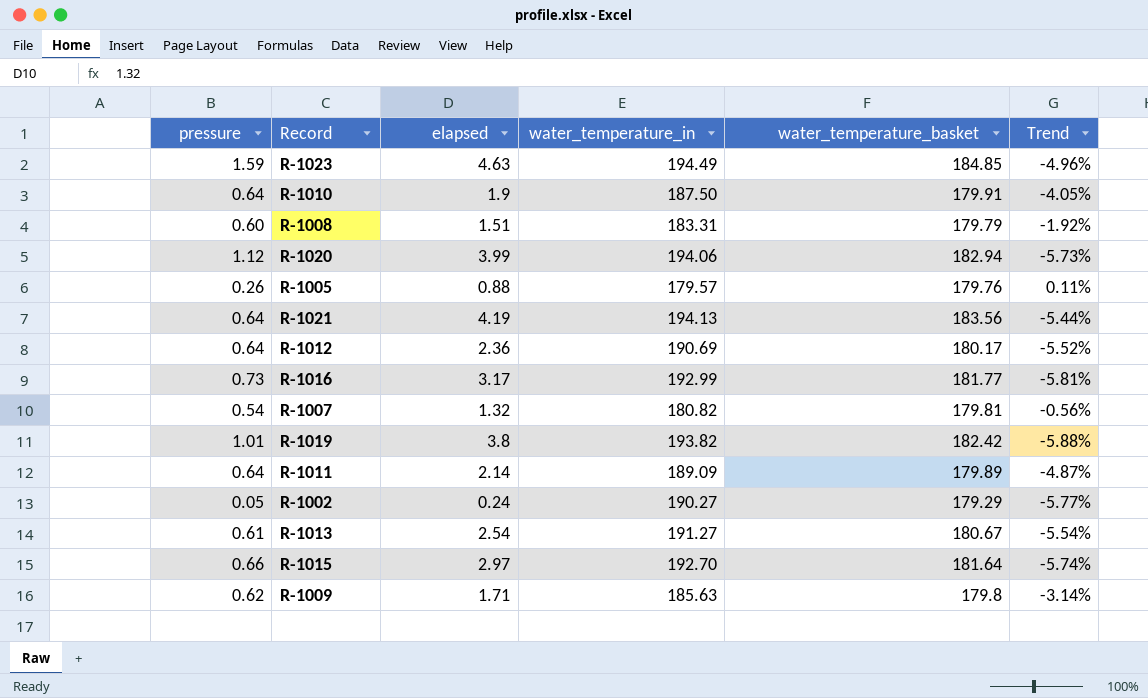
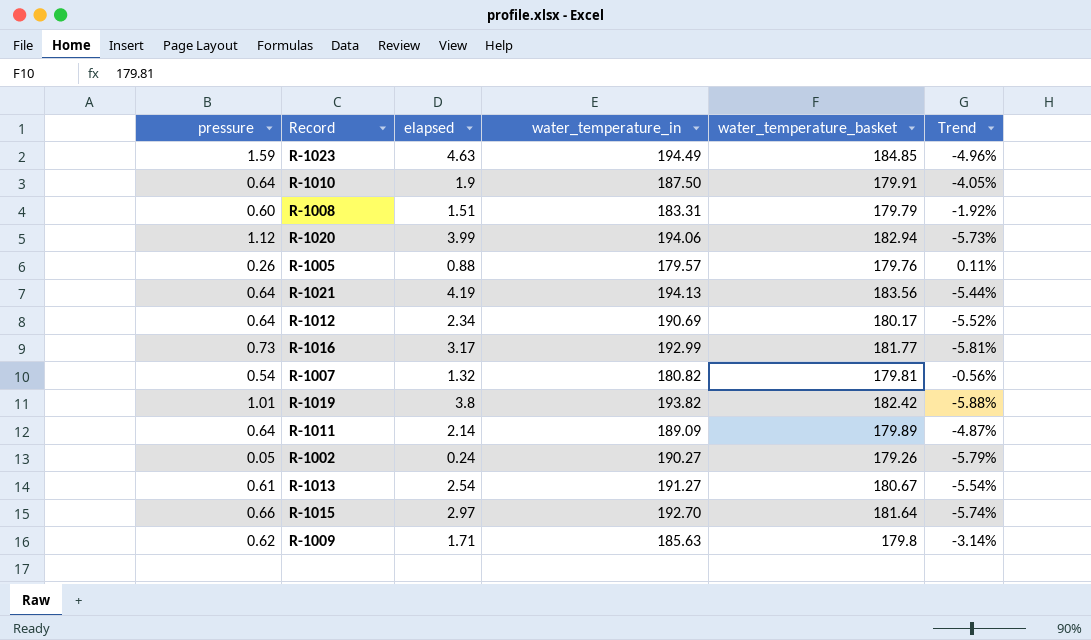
R-1012 | elapsed: 2.36 -> 2.34
R-1002 | water_temperature_basket: 179.29 -> 179.26
R-1002 | Trend: -5.77% -> -5.79%

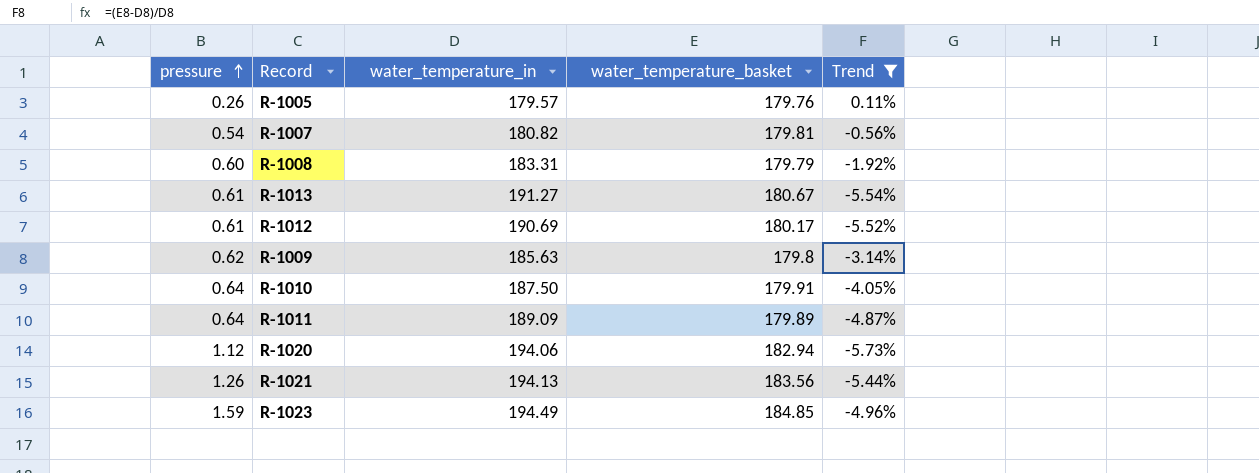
filter: none -> Trend >= -5.73%
row order: none -> pressure ascending
column elapsed | position: 3 -> none
R-1012 | pressure: 0.64 -> 0.61
R-1021 | pressure: 0.64 -> 1.26

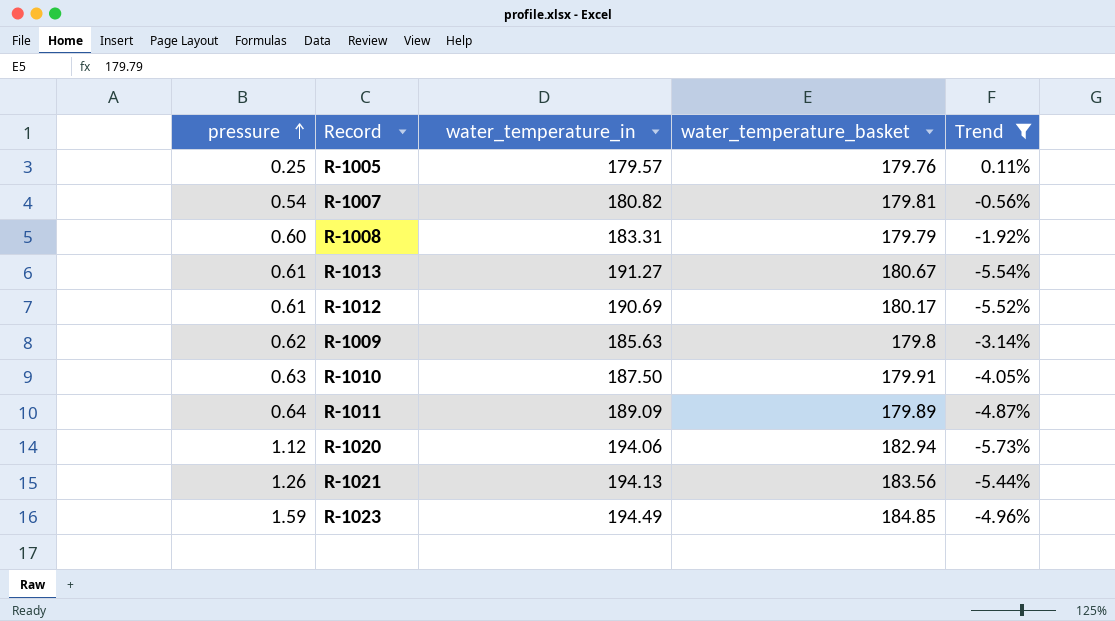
R-1005 | pressure: 0.26 -> 0.25
R-1010 | pressure: 0.64 -> 0.63

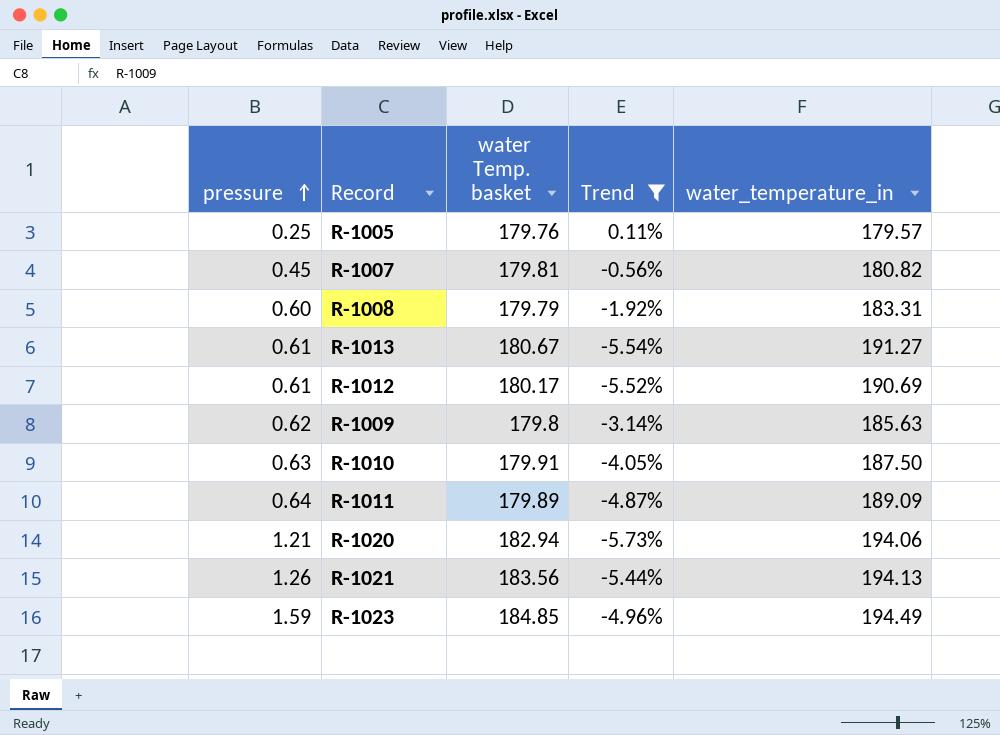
column name: water_temperature_basket -> water Temp. basket
column water_temperature_in | position: 3 -> 5
R-1007 | pressure: 0.54 -> 0.45
R-1020 | pressure: 1.12 -> 1.21

